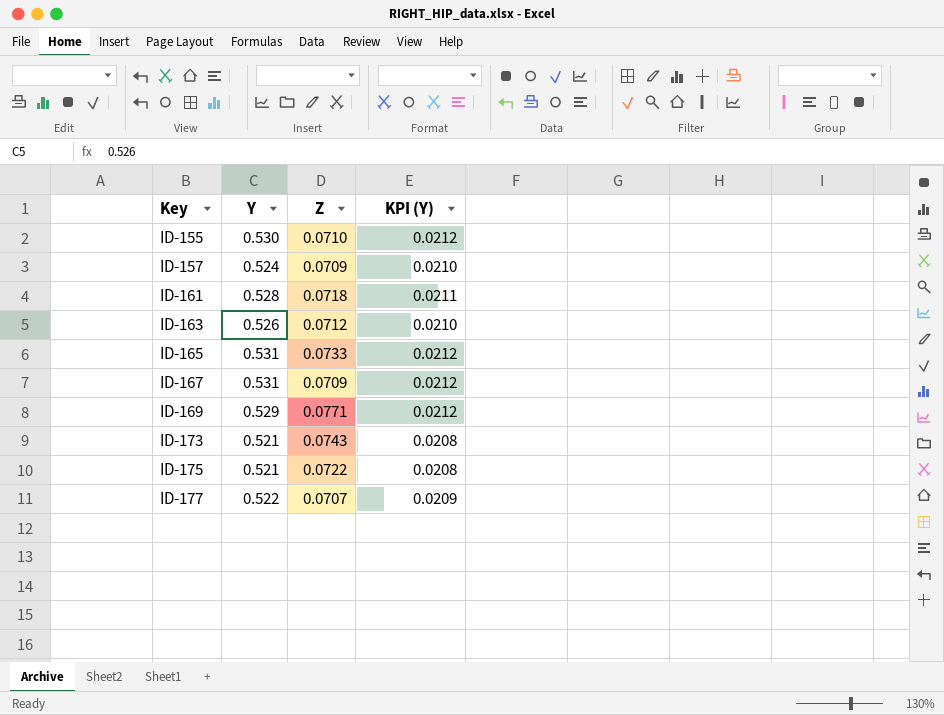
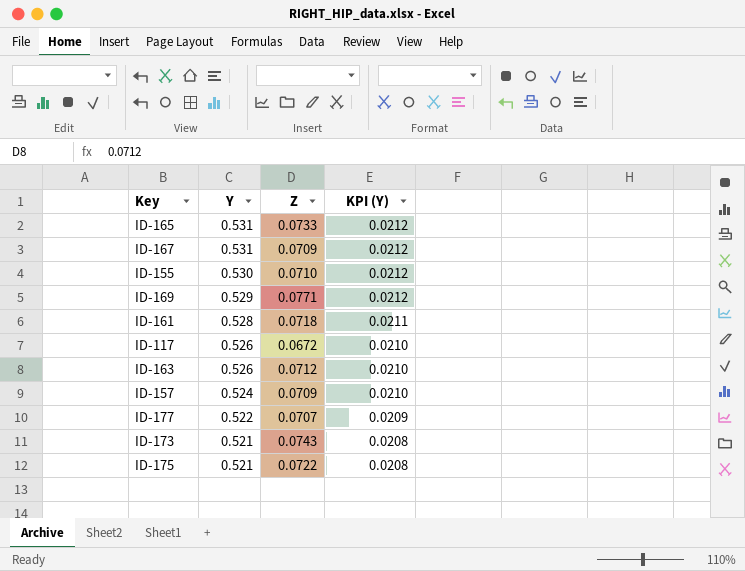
row order: Key ascending -> Y descending
row ID-117: none -> 0.526 | 0.0672 | 0.0210

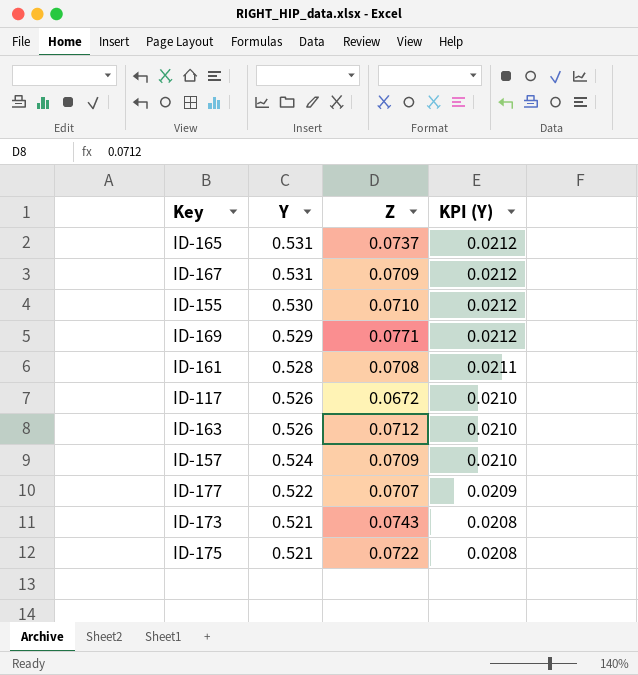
ID-165 | Z: 0.0733 -> 0.0737
ID-161 | Z: 0.0718 -> 0.0708

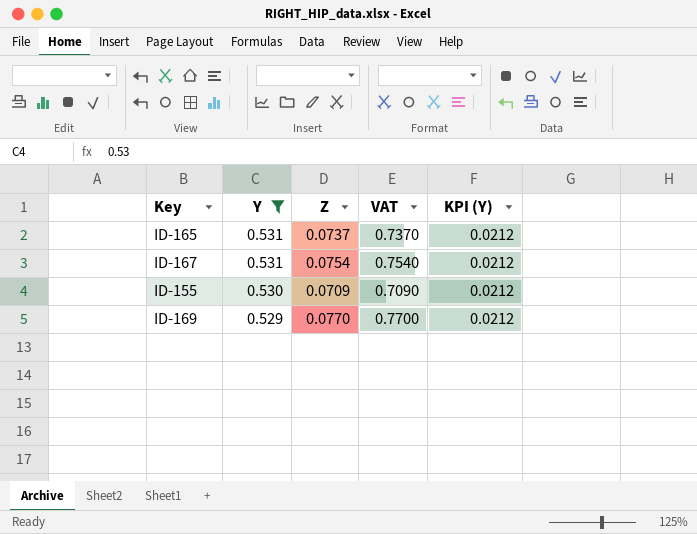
filter: none -> Y >= 0.529
column VAT | formula: none -> [Z] * 10
ID-167 | Z: 0.0709 -> 0.0754
ID-155 | Z: 0.0710 -> 0.0709
ID-169 | Z: 0.0771 -> 0.0770

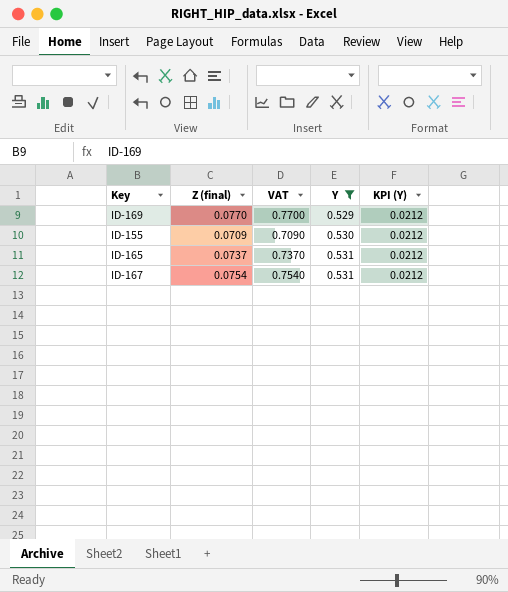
row order: Y descending -> Y ascending
column name: Z -> Z (final)
column Y | position: 2 -> 4

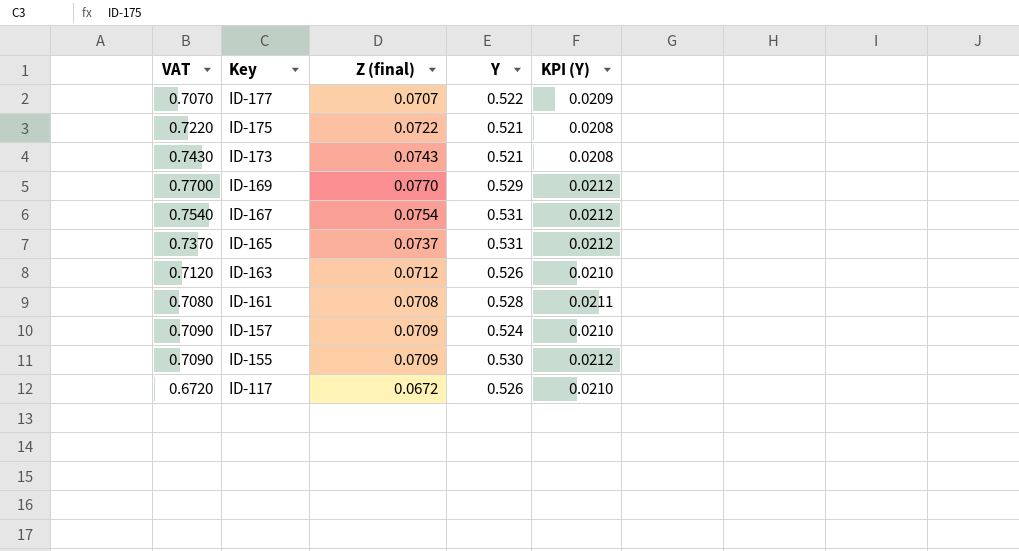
filter: Y >= 0.529 -> none
row order: Y ascending -> Key descending
column VAT | position: 3 -> 1

